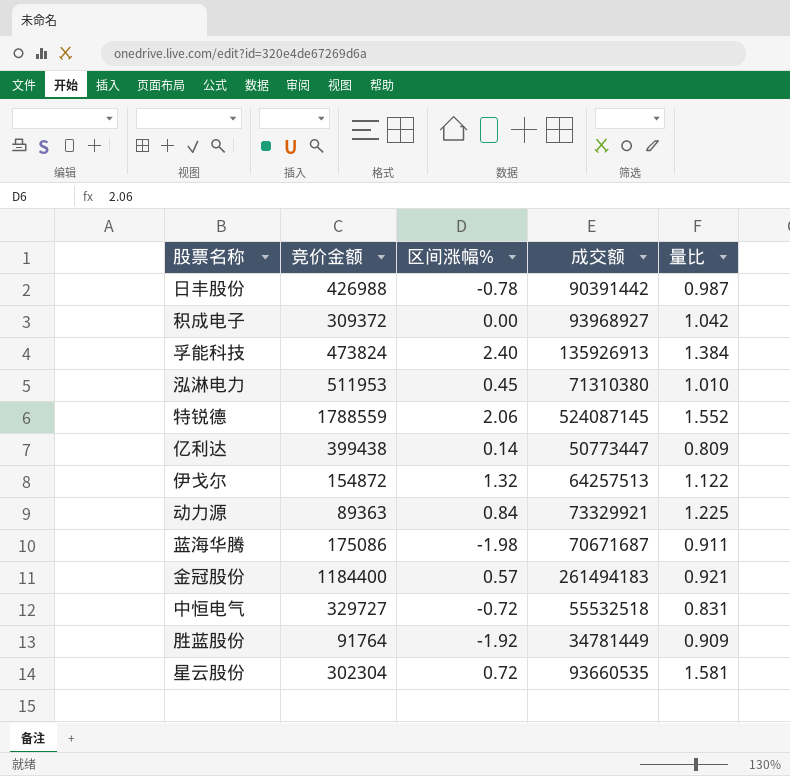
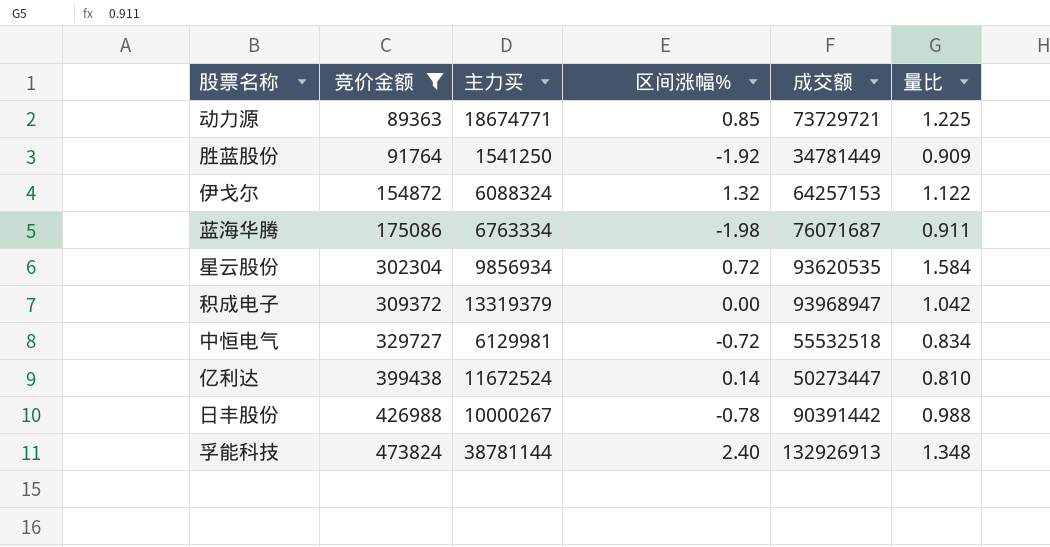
filter: none -> 竞价金额 <= 473824
row order: none -> 竞价金额 ascending
column 主力买 | position: none -> 3
动力源 | 区间涨幅%: 0.84 -> 0.85
动力源 | 成交额: 73329921 -> 73729721
伊戈尔 | 成交额: 64257513 -> 64257153
蓝海华腾 | 成交额: 70671687 -> 76071687
星云股份 | 成交额: 93660535 -> 93620535
星云股份 | 量比: 1.581 -> 1.584
积成电子 | 成交额: 93968927 -> 93968947
中恒电气 | 量比: 0.831 -> 0.834
亿利达 | 成交额: 50773447 -> 50273447
亿利达 | 量比: 0.809 -> 0.810
日丰股份 | 量比: 0.987 -> 0.988
孚能科技 | 成交额: 135926913 -> 132926913
孚能科技 | 量比: 1.384 -> 1.348

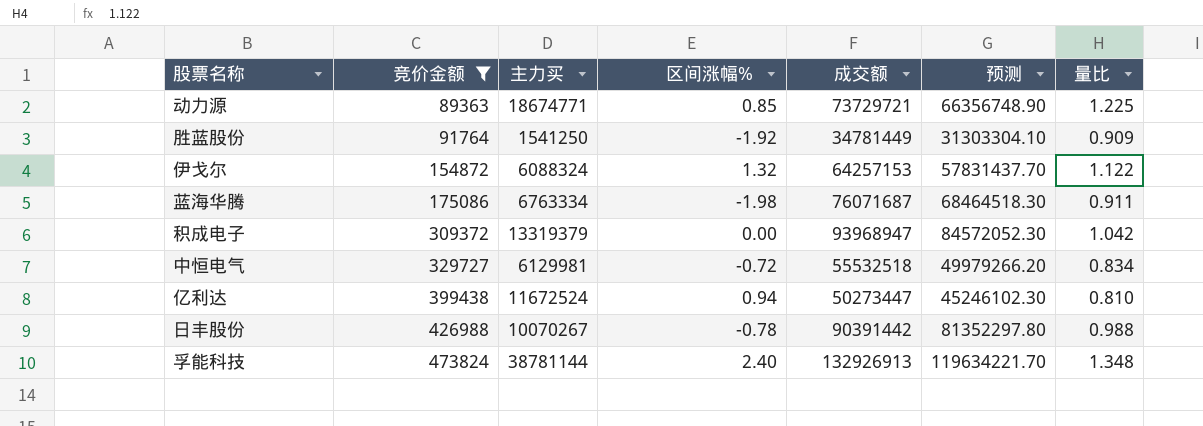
column 预测 | formula: none -> [成交额] * 0.9
row 星云股份: 302304 | 9856934 | 0.72 | 93620535 | 1.584 -> none
亿利达 | 区间涨幅%: 0.14 -> 0.94
日丰股份 | 主力买: 10000267 -> 10070267

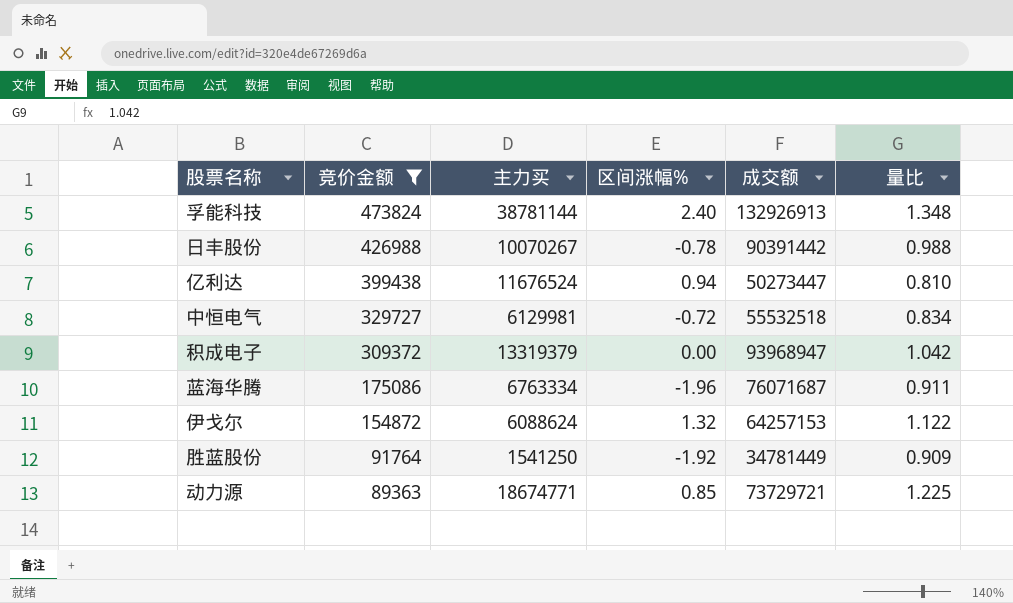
row order: 竞价金额 ascending -> 竞价金额 descending
column 预测 | formula: [成交额] * 0.9 -> none
亿利达 | 主力买: 11672524 -> 11676524
蓝海华腾 | 区间涨幅%: -1.98 -> -1.96
伊戈尔 | 主力买: 6088324 -> 6088624

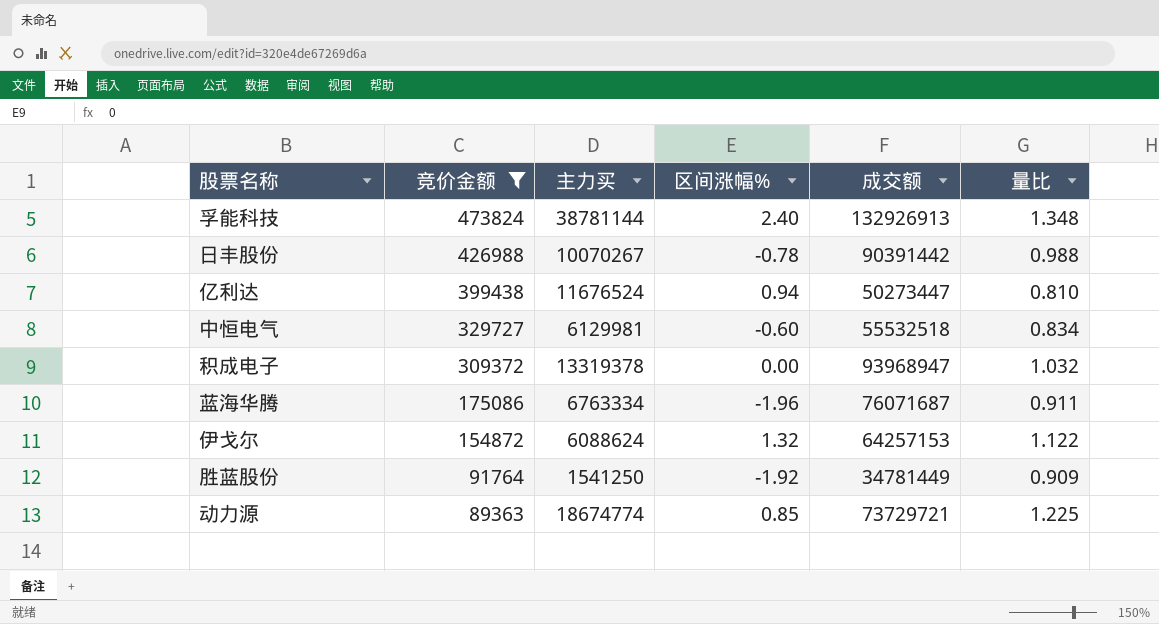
中恒电气 | 区间涨幅%: -0.72 -> -0.60
积成电子 | 主力买: 13319379 -> 13319378
积成电子 | 量比: 1.042 -> 1.032
动力源 | 主力买: 18674771 -> 18674774

